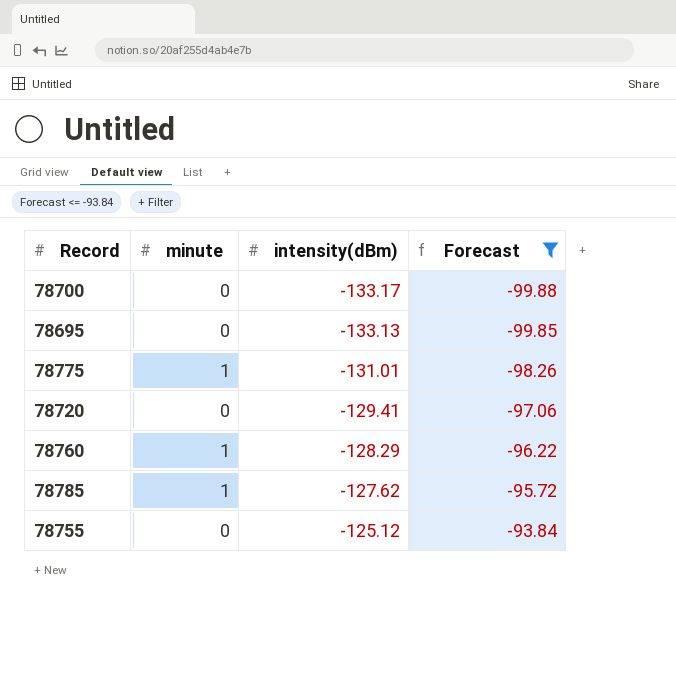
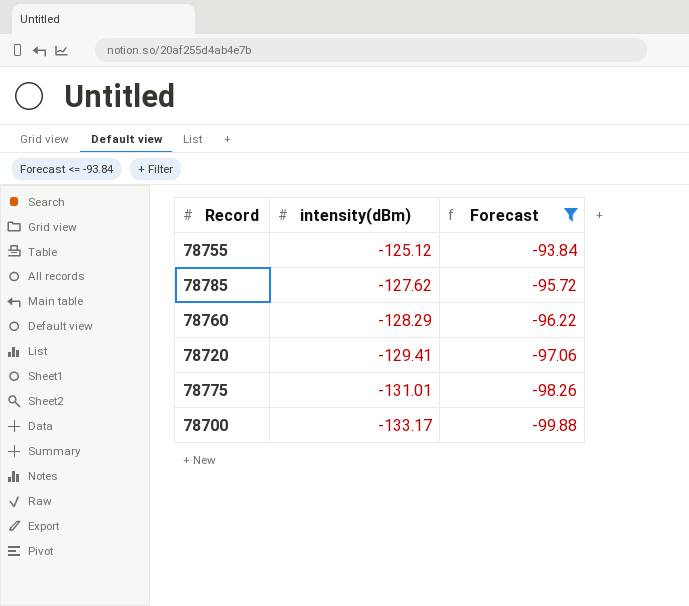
row order: intensity(dBm) ascending -> intensity(dBm) descending
column minute | position: 2 -> none
row 78695: 0 | -133.13 | -99.85 -> none

